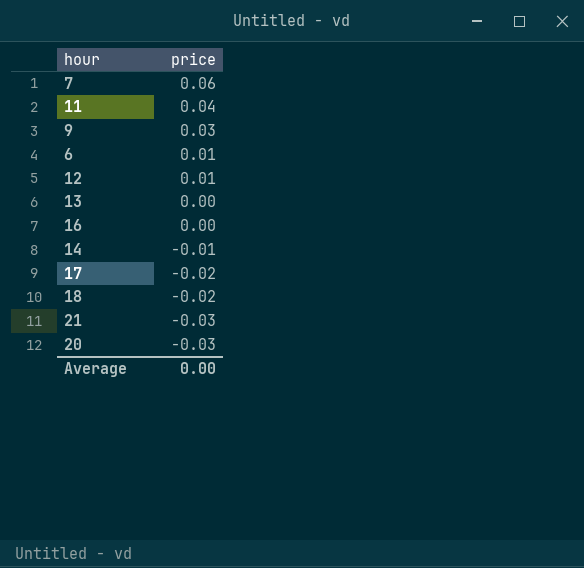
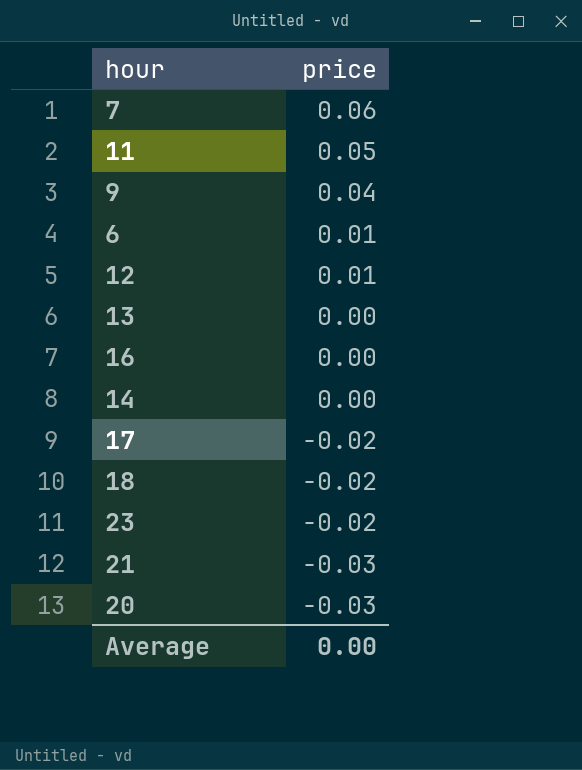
11 | price: 0.04 -> 0.05
9 | price: 0.03 -> 0.04
14 | price: -0.01 -> 0.00
row 23: none -> -0.02

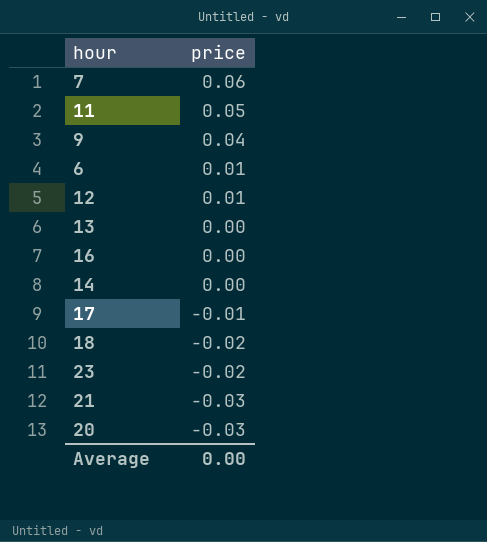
17 | price: -0.02 -> -0.01

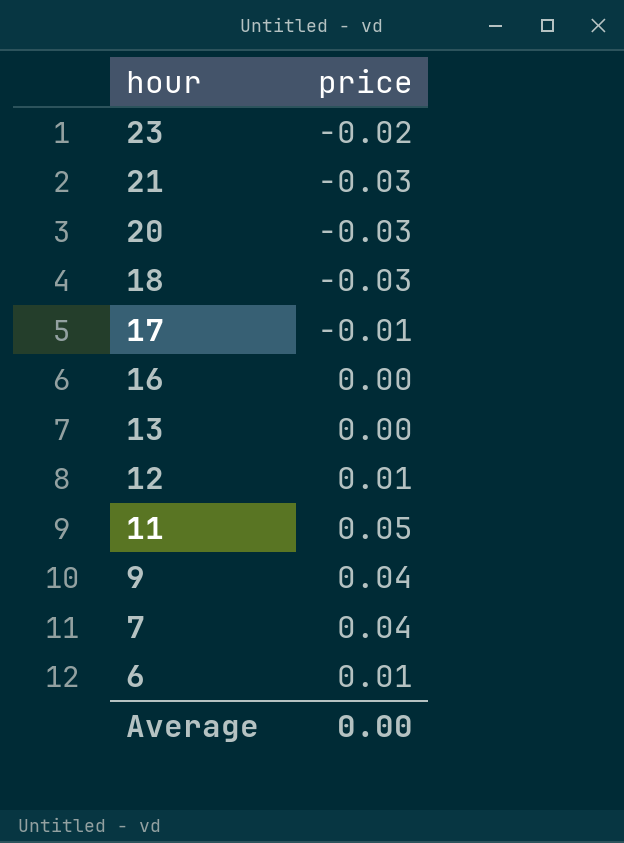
row order: price descending -> hour descending
row 14: 0.00 -> none
18 | price: -0.02 -> -0.03
7 | price: 0.06 -> 0.04

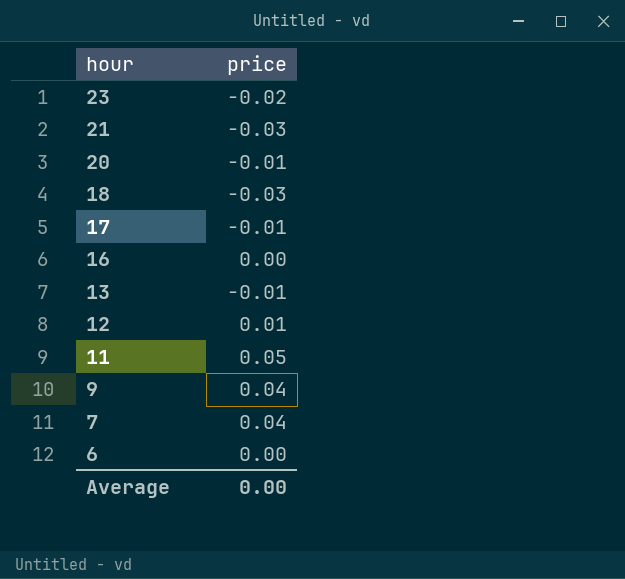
20 | price: -0.03 -> -0.01
13 | price: 0.00 -> -0.01
6 | price: 0.01 -> 0.00

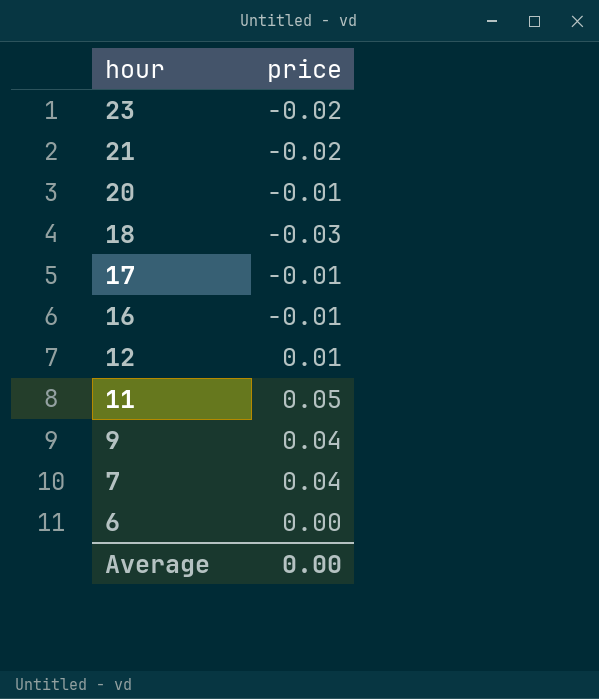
row 13: -0.01 -> none
21 | price: -0.03 -> -0.02
16 | price: 0.00 -> -0.01

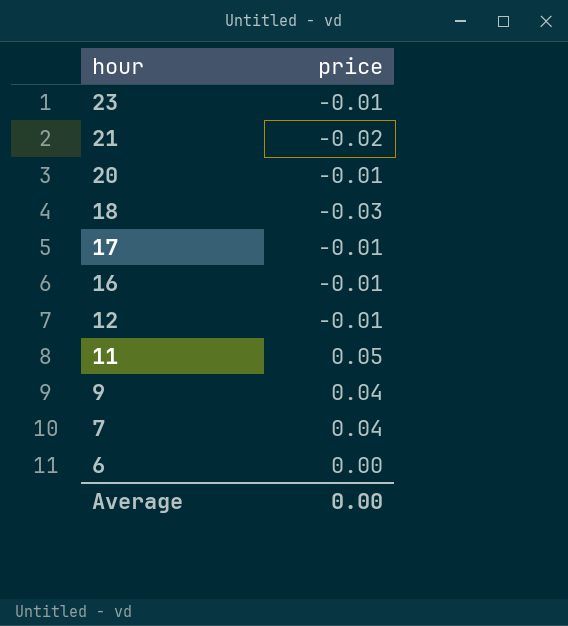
23 | price: -0.02 -> -0.01
12 | price: 0.01 -> -0.01

